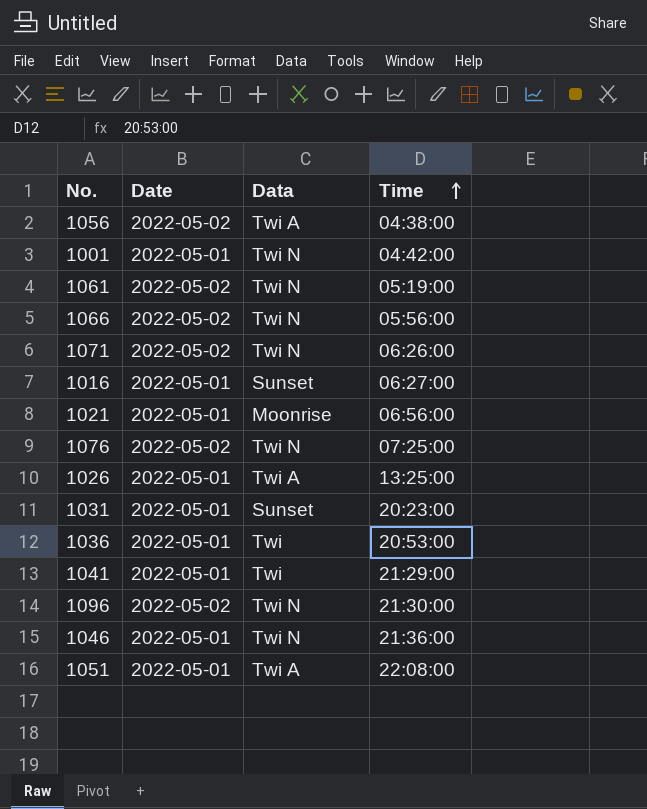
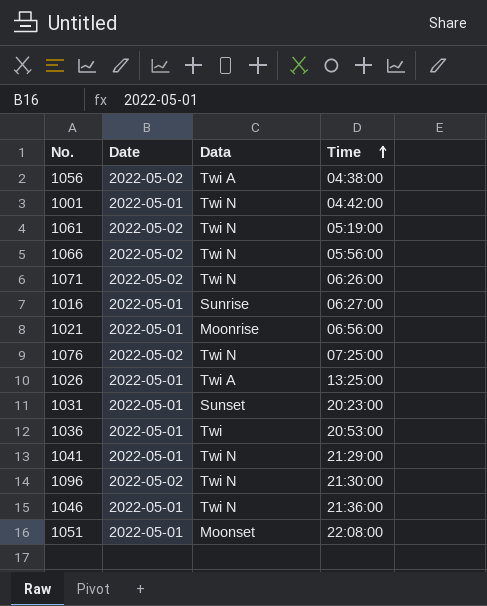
1016 | Data: Sunset -> Sunrise
1041 | Data: Twi -> Twi N
1051 | Data: Twi A -> Moonset

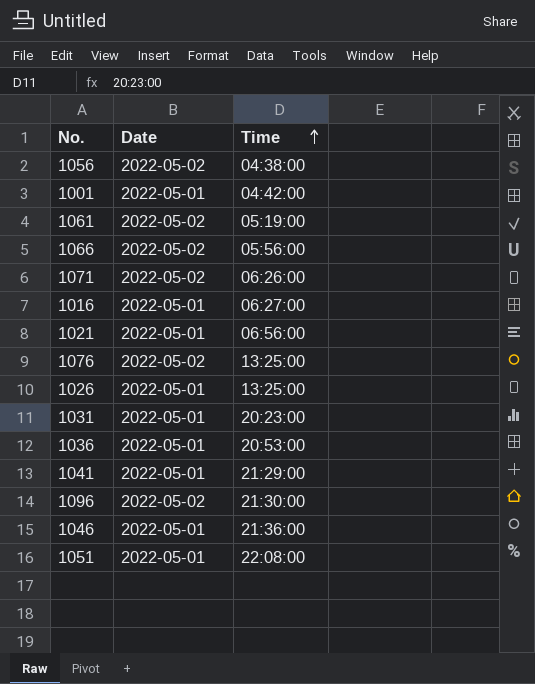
column Data | position: 3 -> none
1076 | Time: 07:25:00 -> 13:25:00

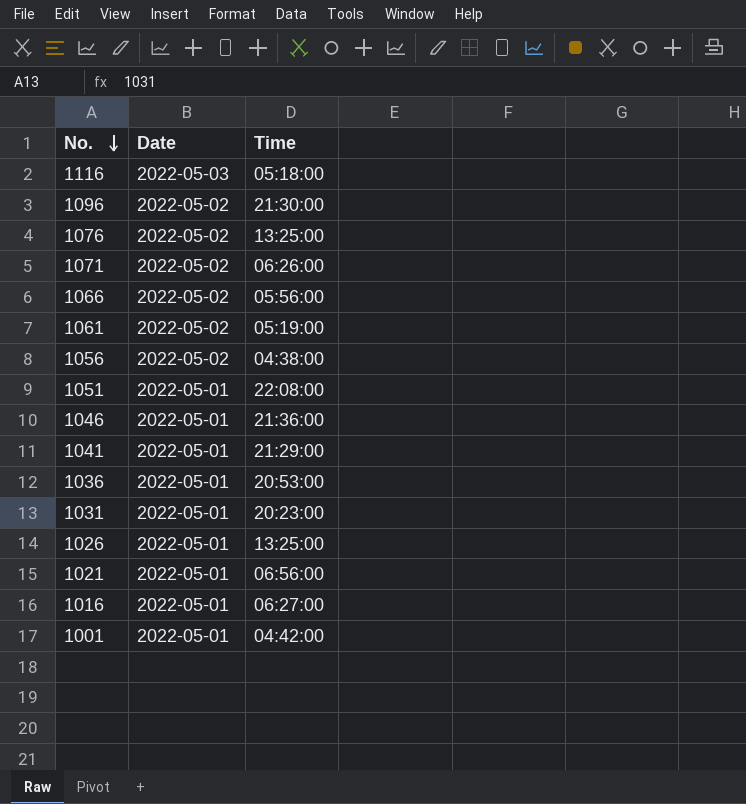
row order: Time ascending -> No. descending
row 1116: none -> 2022-05-03 | 05:18:00

